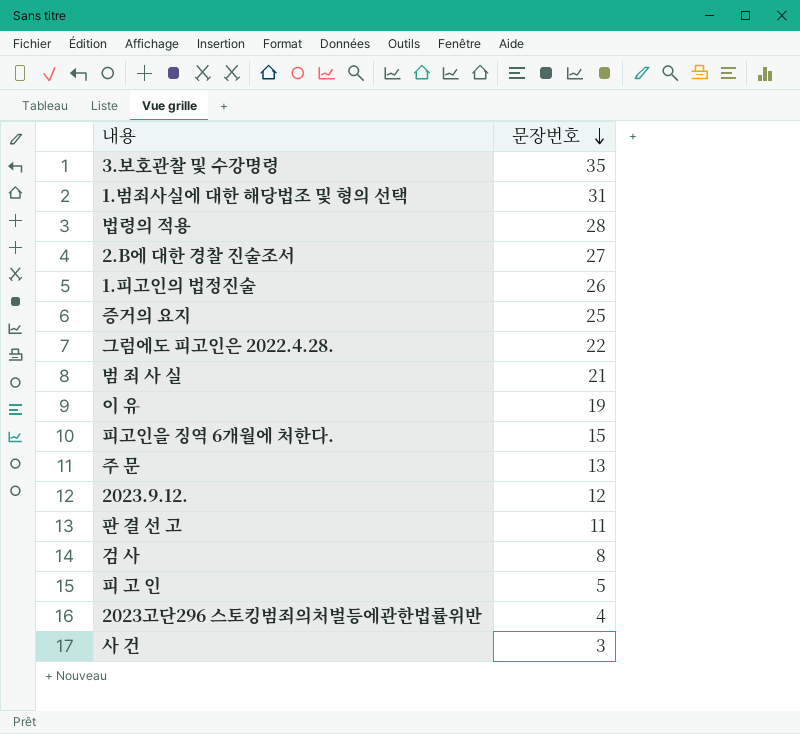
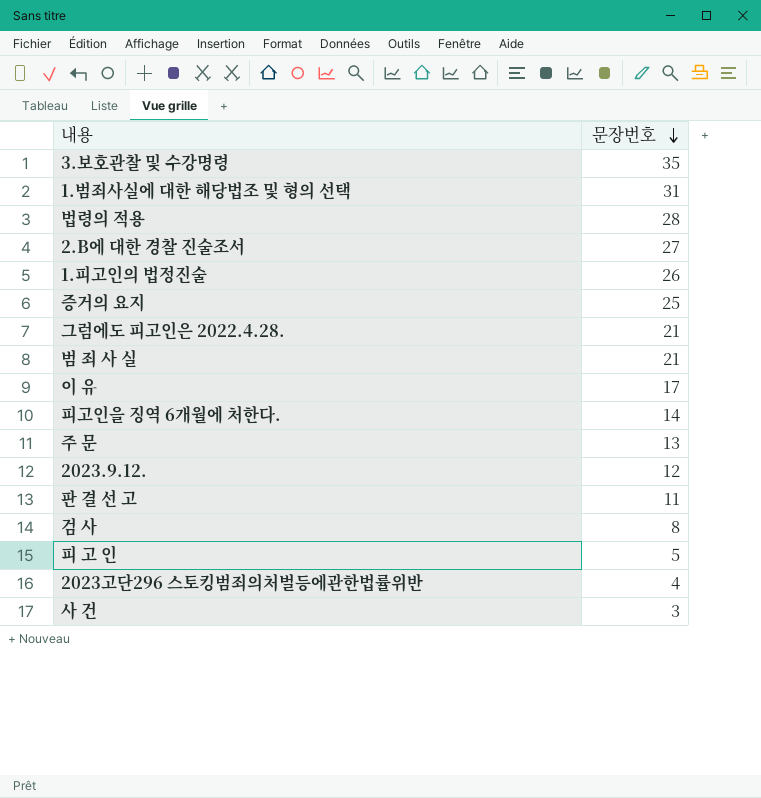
그럼에도 피고인은 2022.4.28. | 문장번호: 22 -> 21
이 유 | 문장번호: 19 -> 17
피고인을 징역 6개월에 처한다. | 문장번호: 15 -> 14

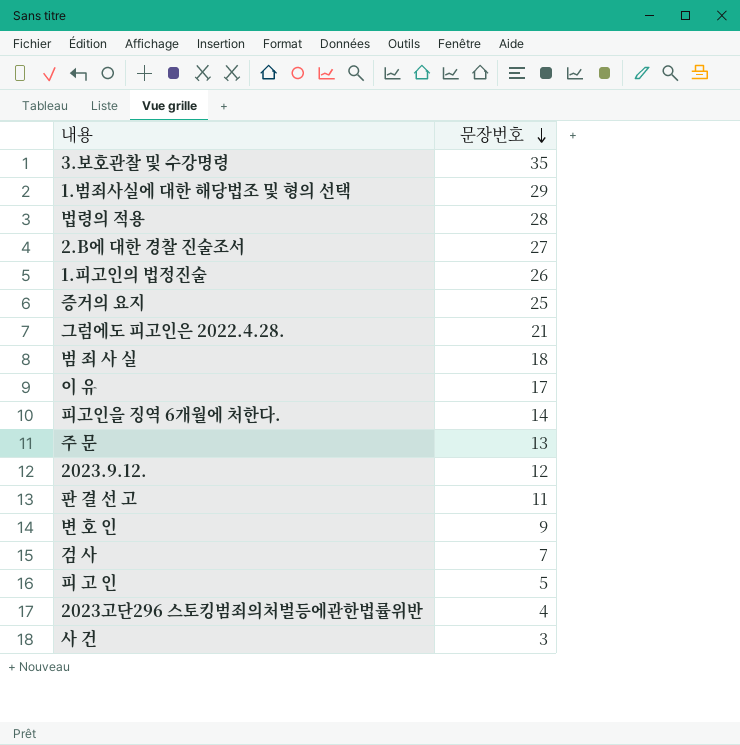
1.범죄사실에 대한 해당법조 및 형의 선택 | 문장번호: 31 -> 29
범 죄 사 실 | 문장번호: 21 -> 18
row 변 호 인: none -> 9
검 사 | 문장번호: 8 -> 7

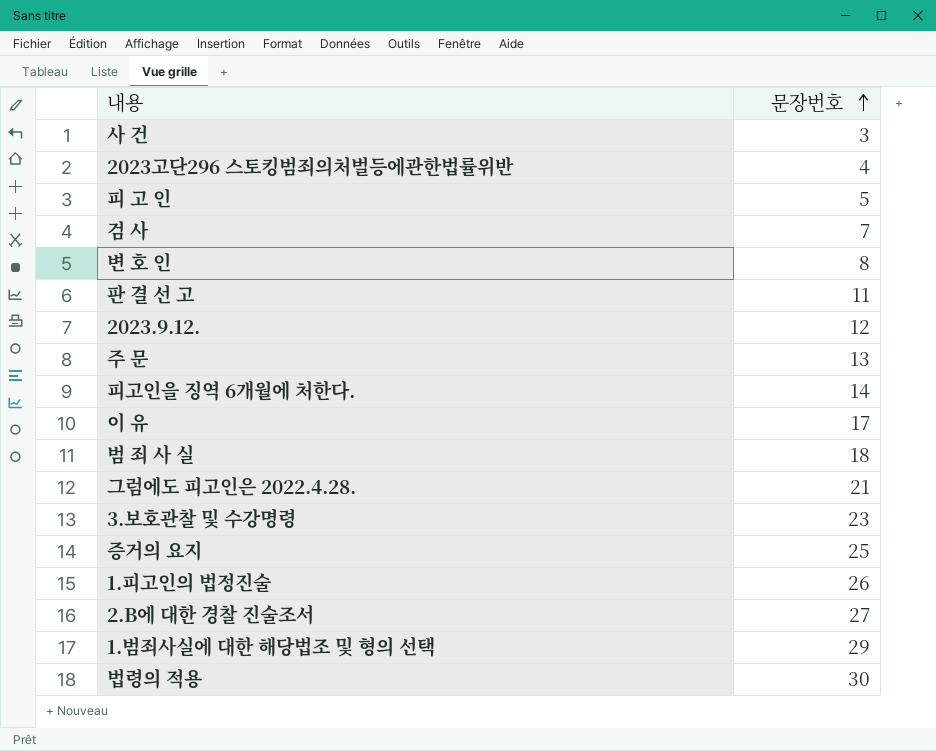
row order: 문장번호 descending -> 문장번호 ascending
변 호 인 | 문장번호: 9 -> 8
3.보호관찰 및 수강명령 | 문장번호: 35 -> 23
법령의 적용 | 문장번호: 28 -> 30

